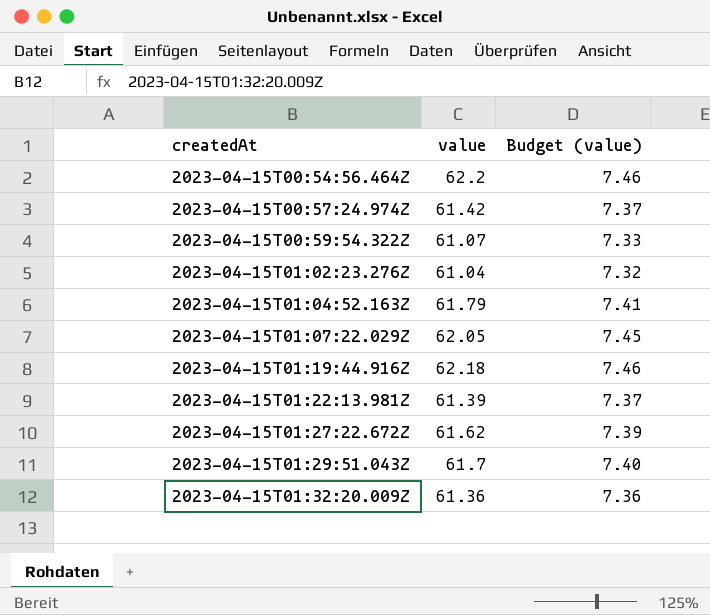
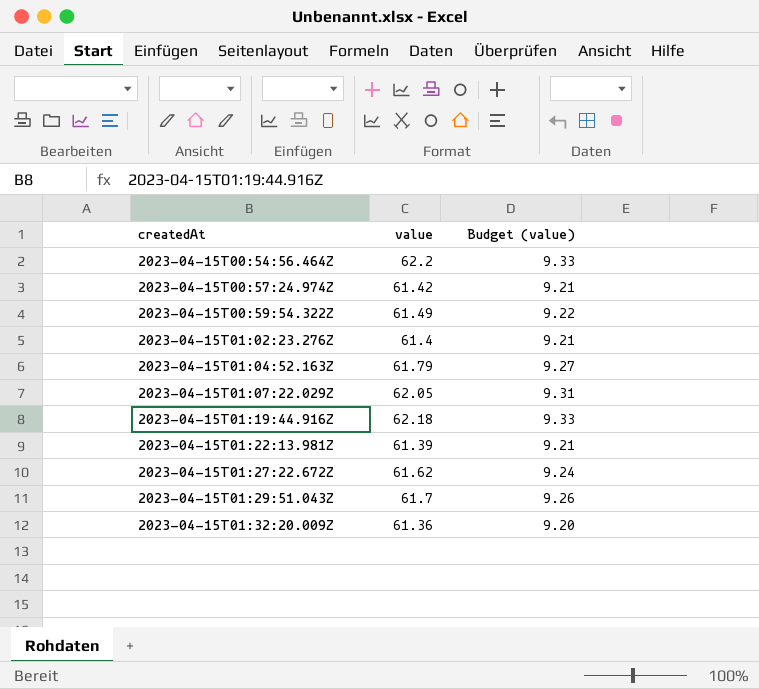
column Budget (value) | formula: [value] * 0.12 -> [value] * 0.15
2023-04-15T00:59:54.322Z | value: 61.07 -> 61.49
2023-04-15T01:02:23.276Z | value: 61.04 -> 61.4

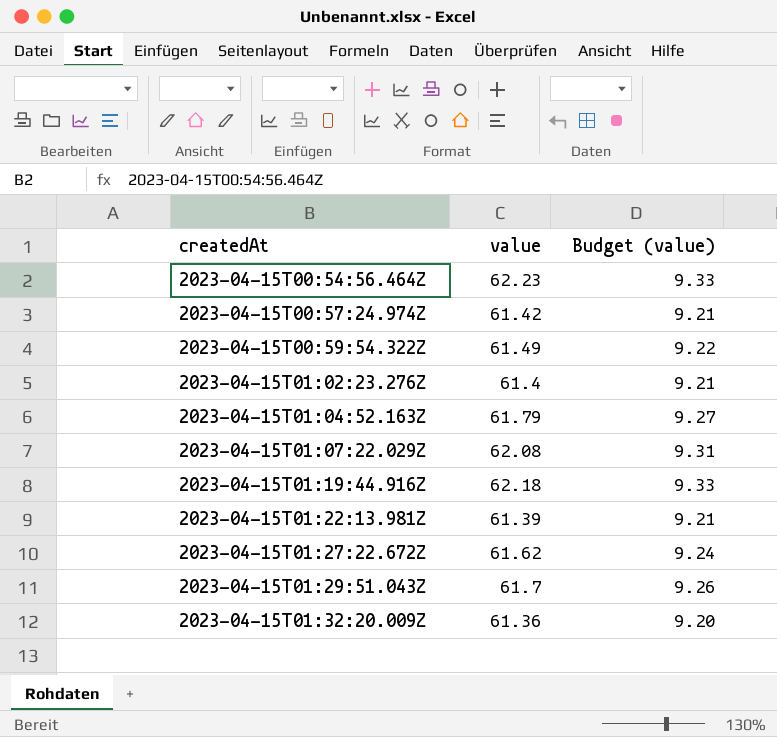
2023-04-15T00:54:56.464Z | value: 62.2 -> 62.23
2023-04-15T01:07:22.029Z | value: 62.05 -> 62.08

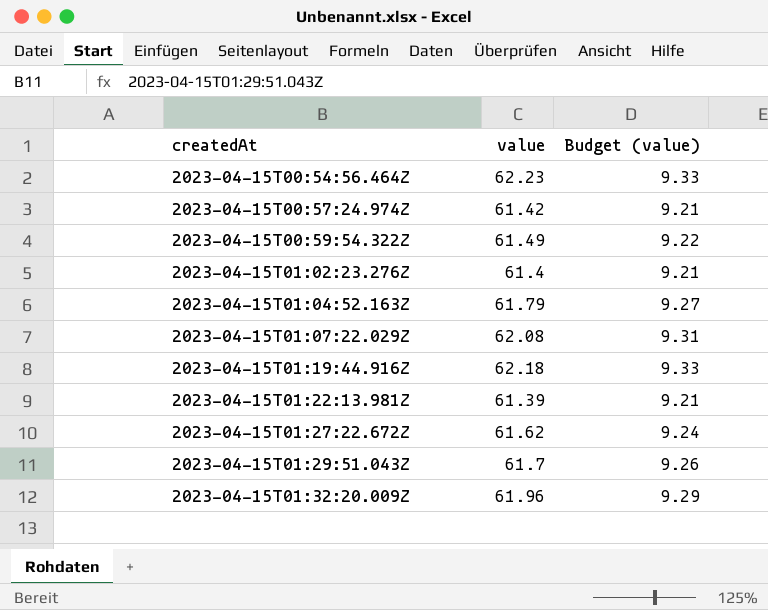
2023-04-15T01:32:20.009Z | value: 61.36 -> 61.96
2023-04-15T01:32:20.009Z | Budget (value): 9.20 -> 9.29

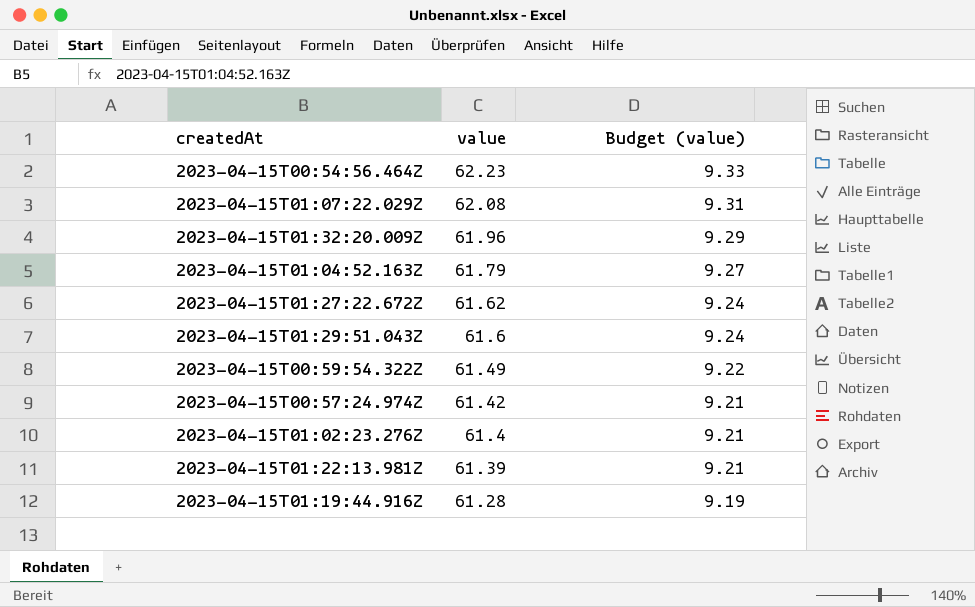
row order: createdAt ascending -> value descending
2023-04-15T01:29:51.043Z | value: 61.7 -> 61.6
2023-04-15T01:29:51.043Z | Budget (value): 9.26 -> 9.24
2023-04-15T01:19:44.916Z | value: 62.18 -> 61.28
2023-04-15T01:19:44.916Z | Budget (value): 9.33 -> 9.19

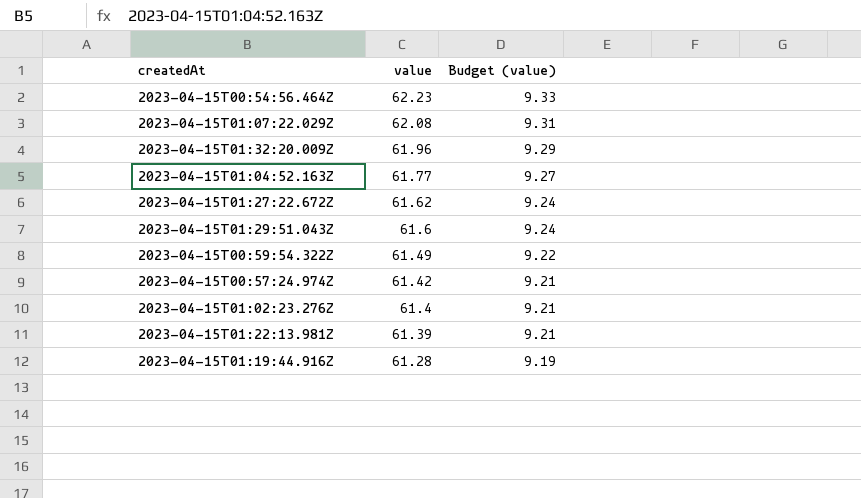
2023-04-15T01:04:52.163Z | value: 61.79 -> 61.77

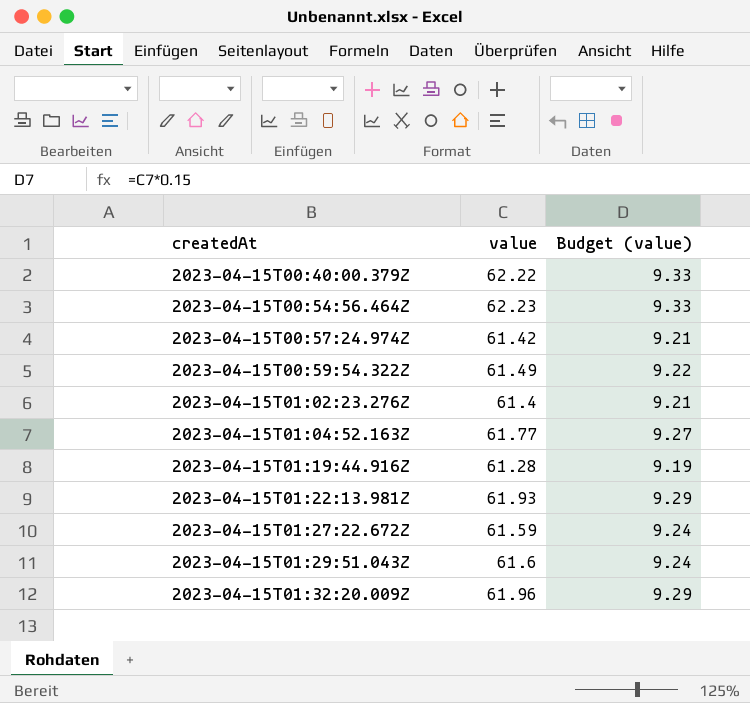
row order: value descending -> createdAt ascending
row 2023-04-15T01:07:22.029Z: 62.08 | 9.31 -> none
row 2023-04-15T00:40:00.379Z: none -> 62.22 | 9.33
2023-04-15T01:22:13.981Z | value: 61.39 -> 61.93
2023-04-15T01:22:13.981Z | Budget (value): 9.21 -> 9.29
2023-04-15T01:27:22.672Z | value: 61.62 -> 61.59

